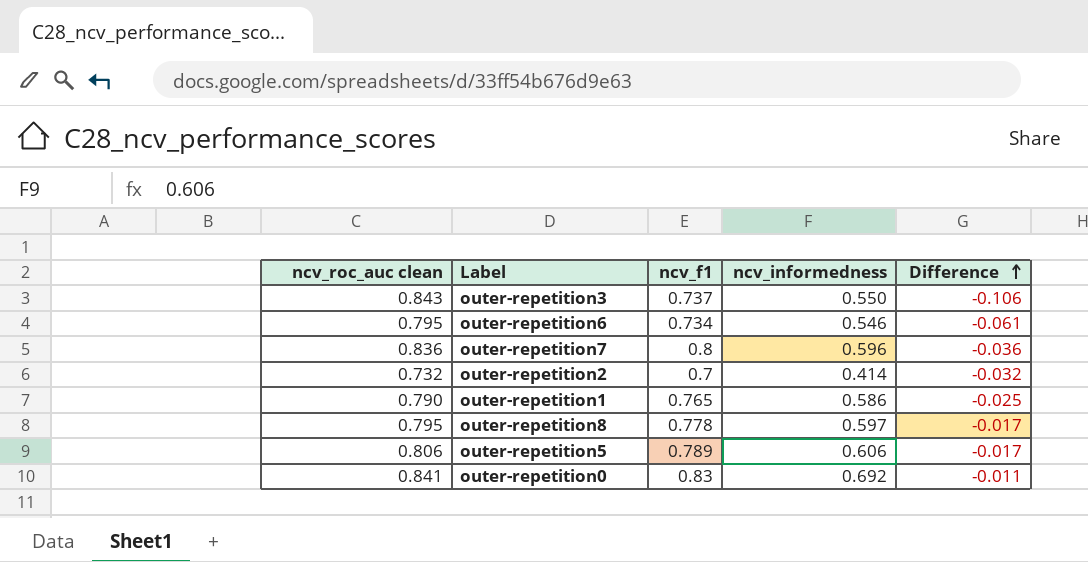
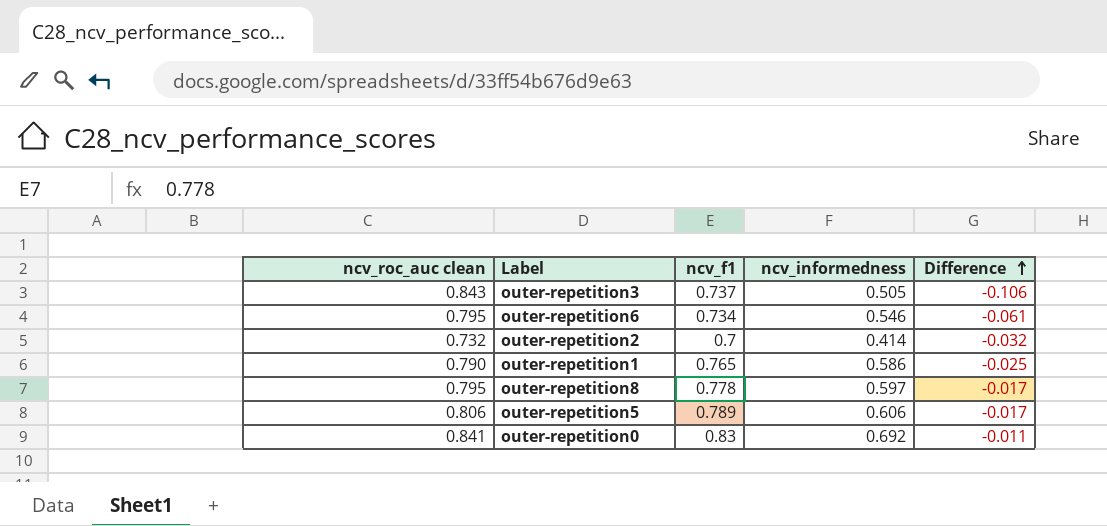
row outer-repetition7: 0.836 | 0.8 | 0.596 | -0.036 -> none
outer-repetition3 | ncv_informedness: 0.550 -> 0.505

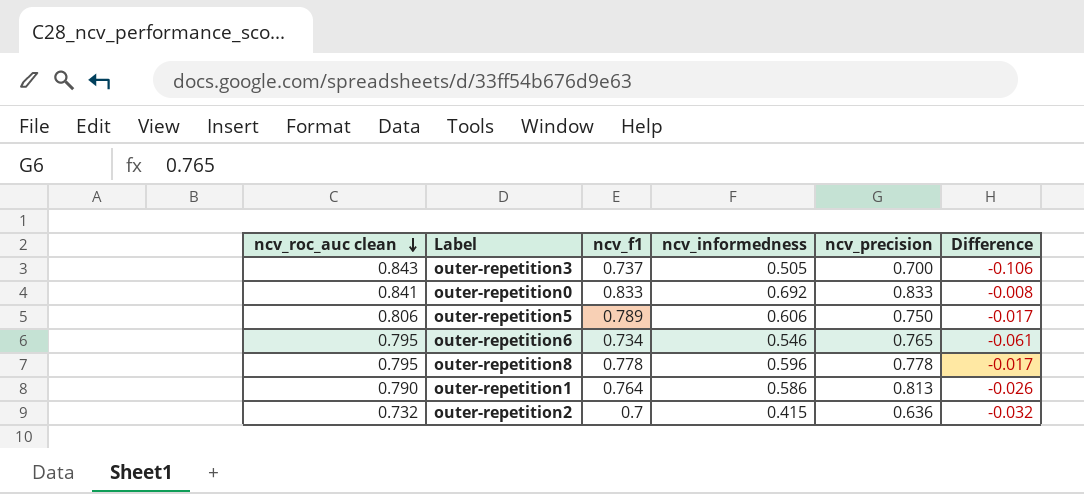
row order: Difference ascending -> ncv_roc_auc clean descending
column ncv_precision | position: none -> 5
outer-repetition0 | ncv_f1: 0.83 -> 0.833
outer-repetition0 | Difference: -0.011 -> -0.008
outer-repetition8 | ncv_informedness: 0.597 -> 0.596
outer-repetition1 | ncv_f1: 0.765 -> 0.764
outer-repetition1 | Difference: -0.025 -> -0.026
outer-repetition2 | ncv_informedness: 0.414 -> 0.415

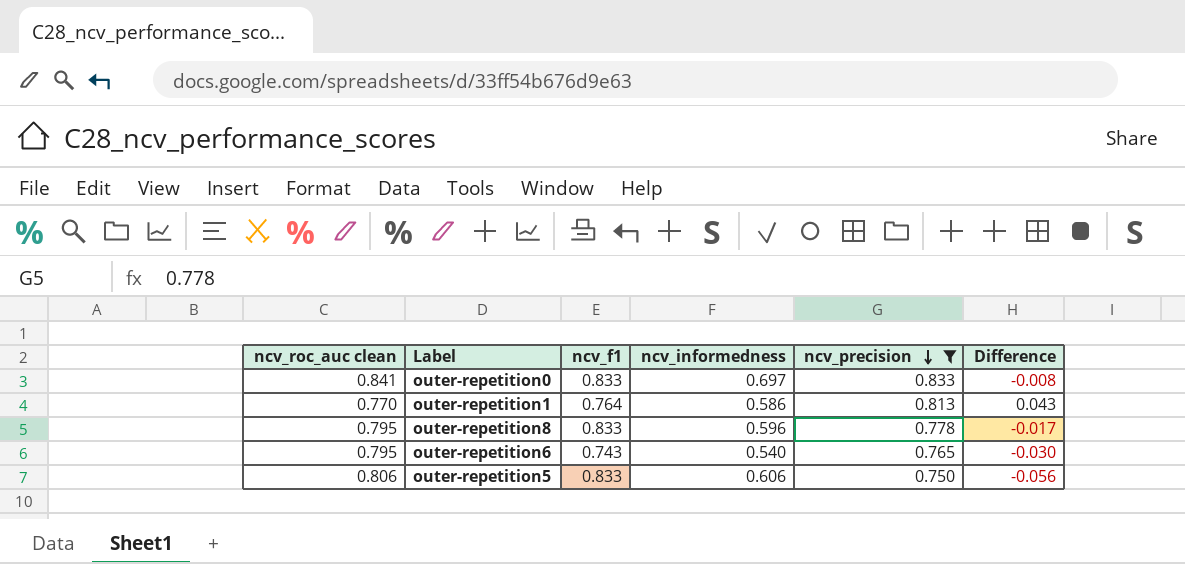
filter: none -> ncv_precision >= 0.750
row order: ncv_roc_auc clean descending -> ncv_precision descending
column Difference | formula: [ncv_f1] - [ncv_roc_auc clean] -> [ncv_precision] - [ncv_roc_auc clean]
outer-repetition0 | ncv_informedness: 0.692 -> 0.697
outer-repetition1 | ncv_roc_auc clean: 0.790 -> 0.770
outer-repetition8 | ncv_f1: 0.778 -> 0.833
outer-repetition6 | ncv_f1: 0.734 -> 0.743
outer-repetition6 | ncv_informedness: 0.546 -> 0.540
outer-repetition5 | ncv_f1: 0.789 -> 0.833

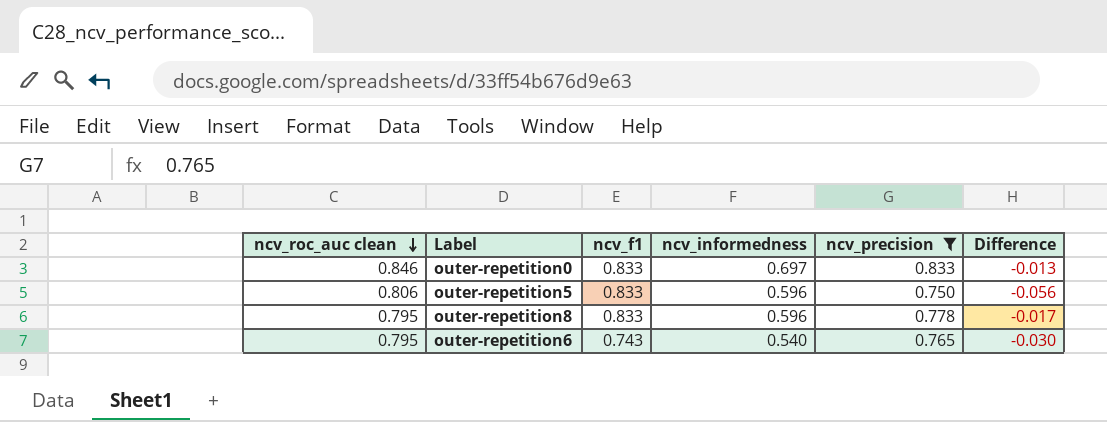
row order: ncv_precision descending -> ncv_roc_auc clean descending
row outer-repetition1: 0.770 | 0.764 | 0.586 | 0.813 | 0.043 -> none
outer-repetition0 | ncv_roc_auc clean: 0.841 -> 0.846
outer-repetition0 | Difference: -0.008 -> -0.013
outer-repetition5 | ncv_informedness: 0.606 -> 0.596

